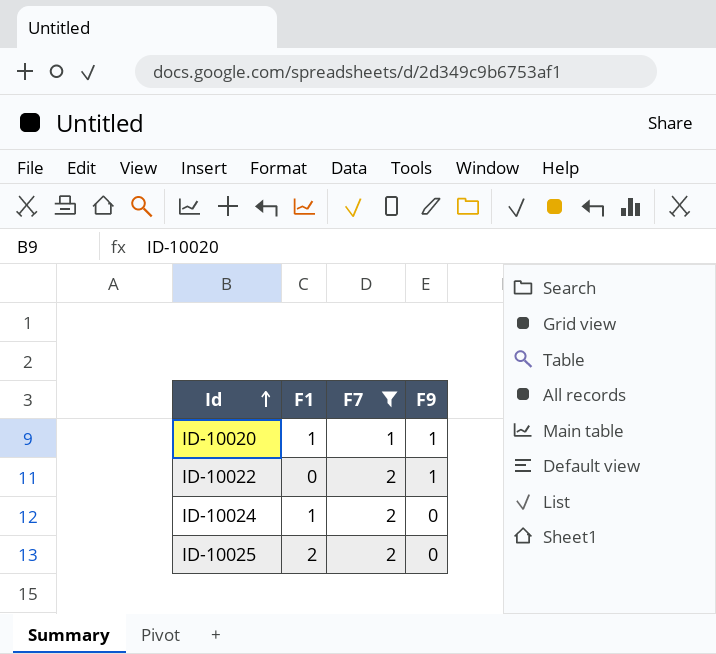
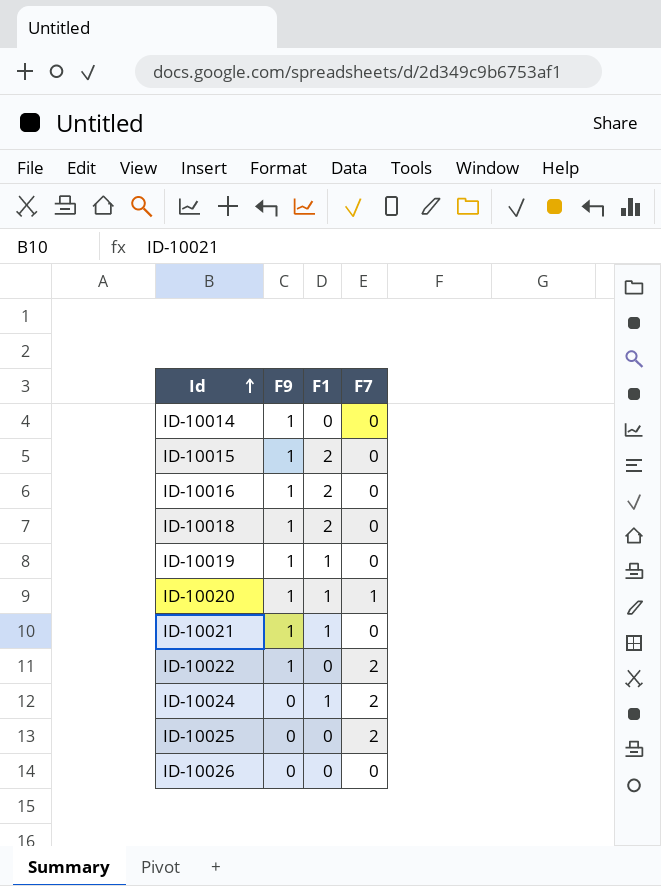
filter: F7 != 0 -> none
column F9 | position: 4 -> 2
ID-10025 | F1: 2 -> 0

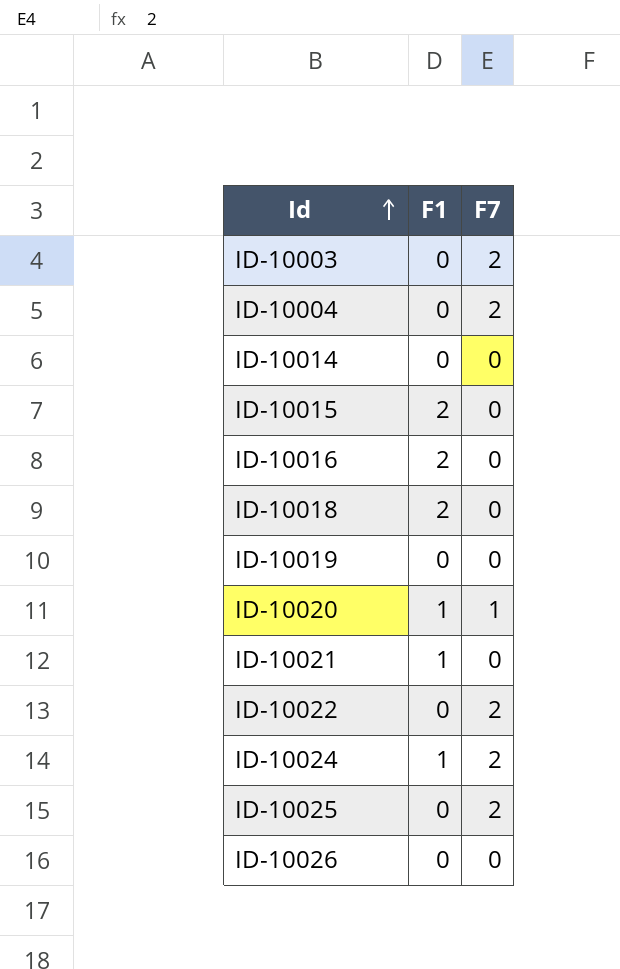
column F9 | position: 2 -> none
row ID-10003: none -> 0 | 2
row ID-10004: none -> 0 | 2
ID-10019 | F1: 1 -> 0

